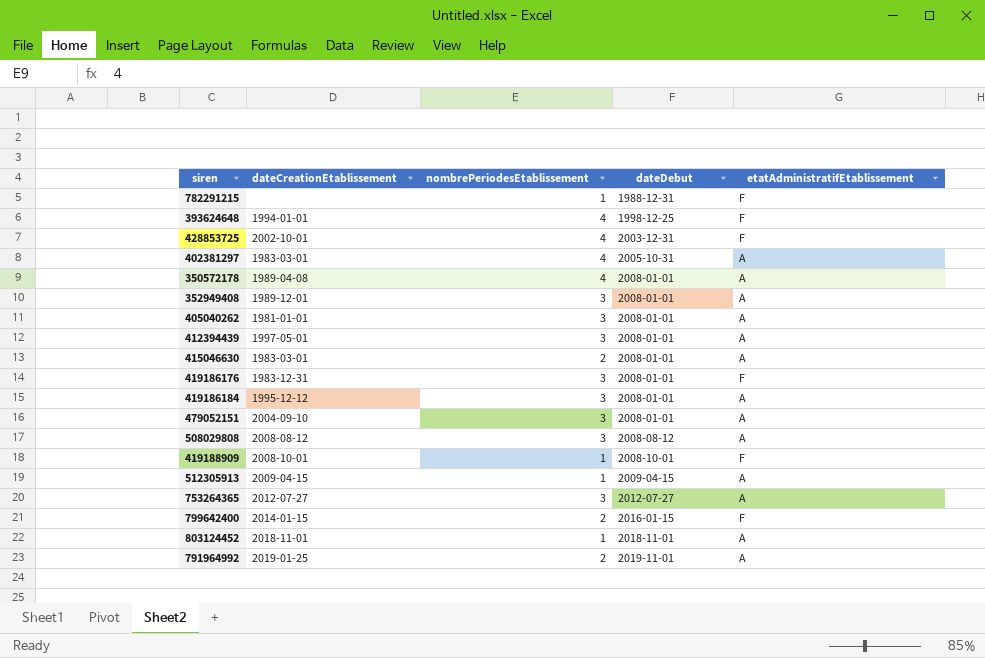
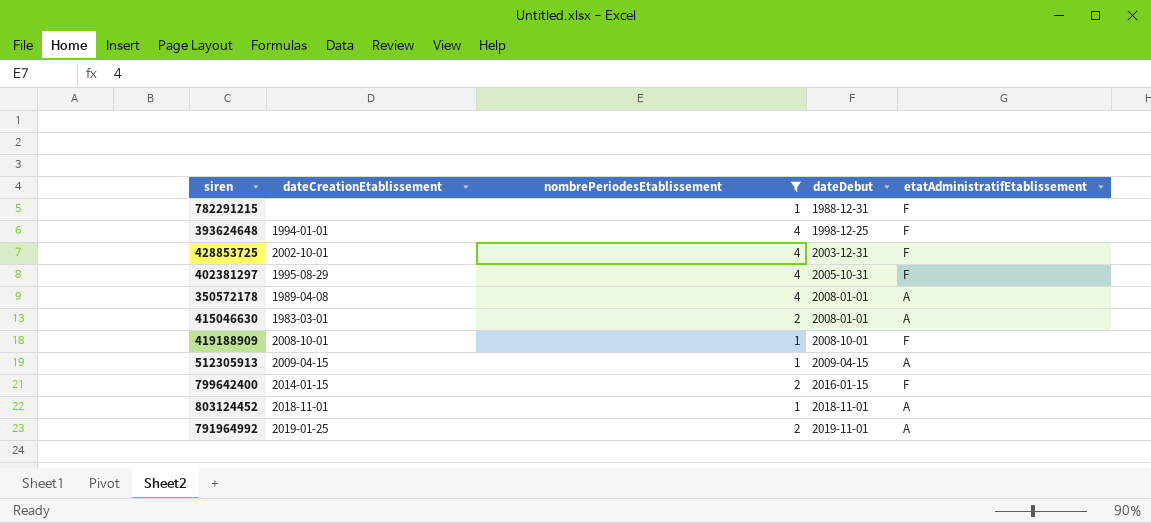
filter: none -> nombrePeriodesEtablissement != 3
402381297 | dateCreationEtablissement: 1983-03-01 -> 1995-08-29
402381297 | etatAdministratifEtablissement: A -> F

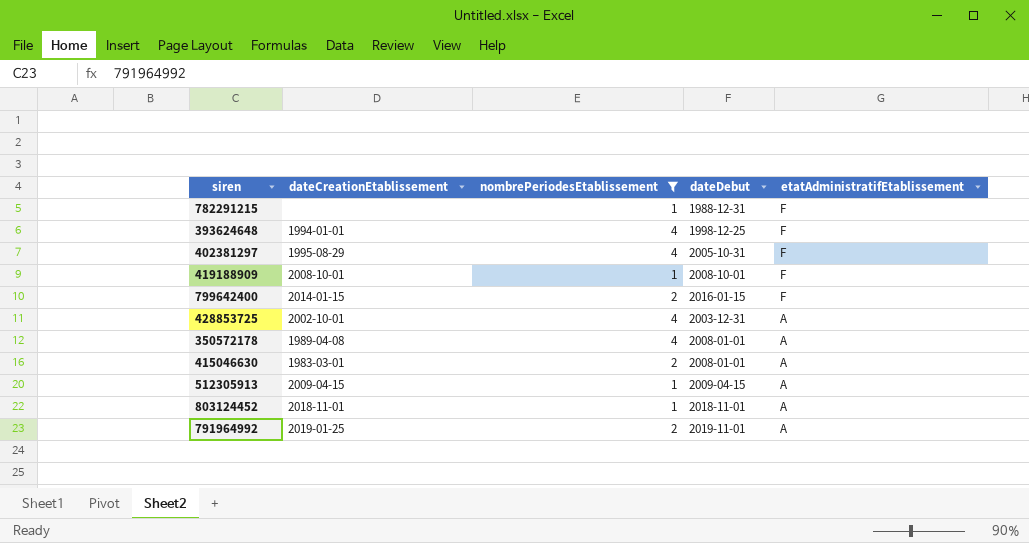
row order: dateDebut ascending -> etatAdministratifEtablissement descending
428853725 | etatAdministratifEtablissement: F -> A

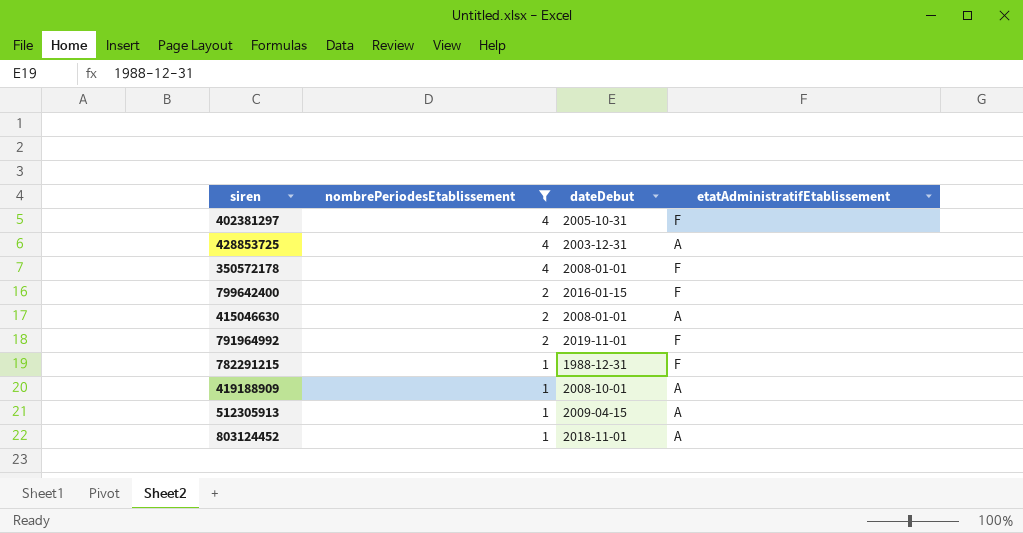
row order: etatAdministratifEtablissement descending -> nombrePeriodesEtablissement descending
column dateCreationEtablissement | position: 2 -> none
row 393624648: 1994-01-01 | 4 | 1998-12-25 | F -> none
350572178 | etatAdministratifEtablissement: A -> F
791964992 | etatAdministratifEtablissement: A -> F
419188909 | etatAdministratifEtablissement: F -> A

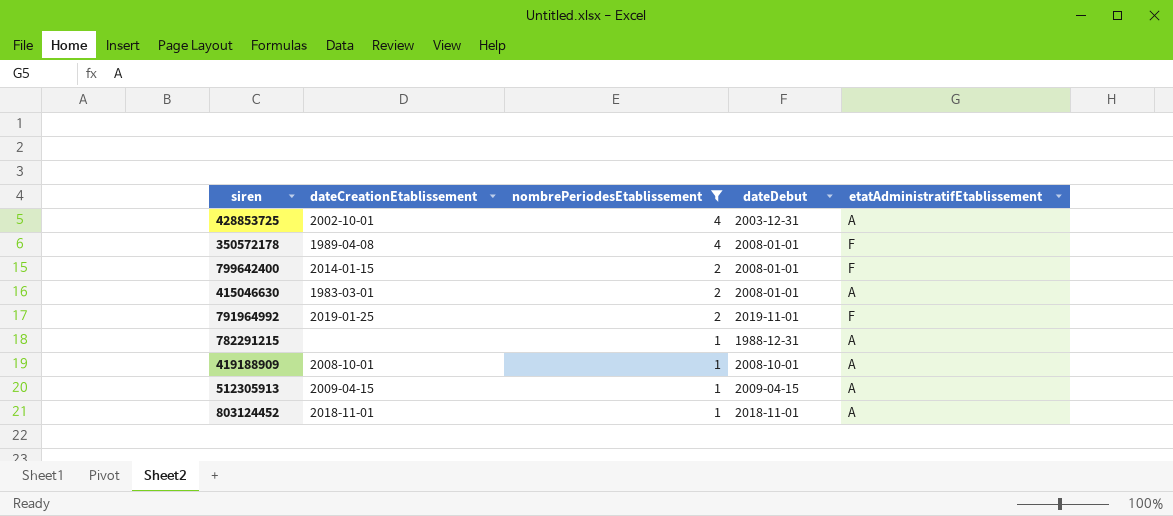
column dateCreationEtablissement | position: none -> 2
row 402381297: 4 | 2005-10-31 | F -> none
799642400 | dateDebut: 2016-01-15 -> 2008-01-01
782291215 | etatAdministratifEtablissement: F -> A

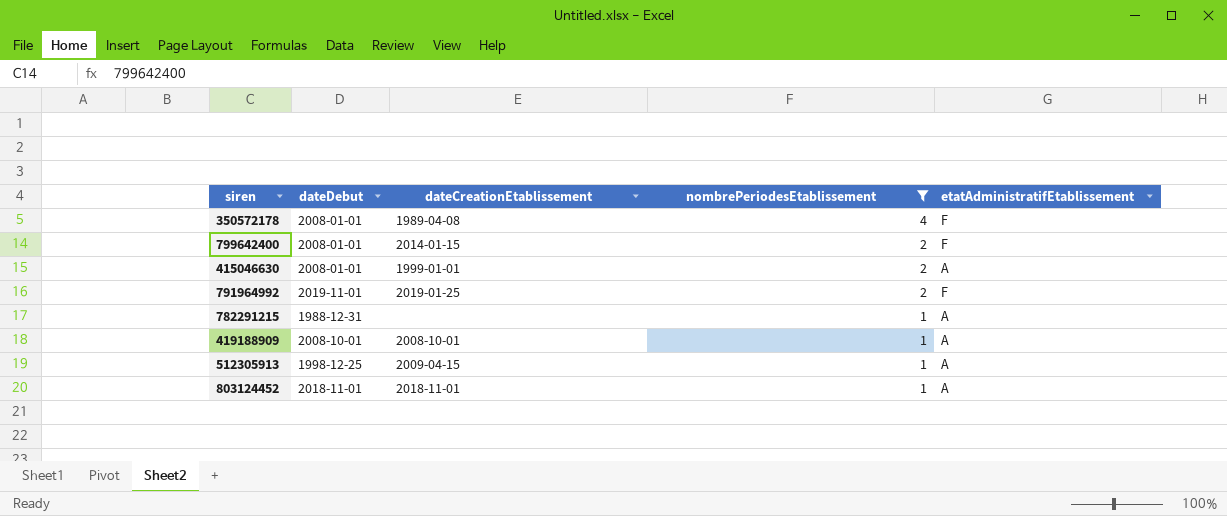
column dateDebut | position: 4 -> 2
row 428853725: 2002-10-01 | 4 | 2003-12-31 | A -> none
415046630 | dateCreationEtablissement: 1983-03-01 -> 1999-01-01
512305913 | dateDebut: 2009-04-15 -> 1998-12-25

